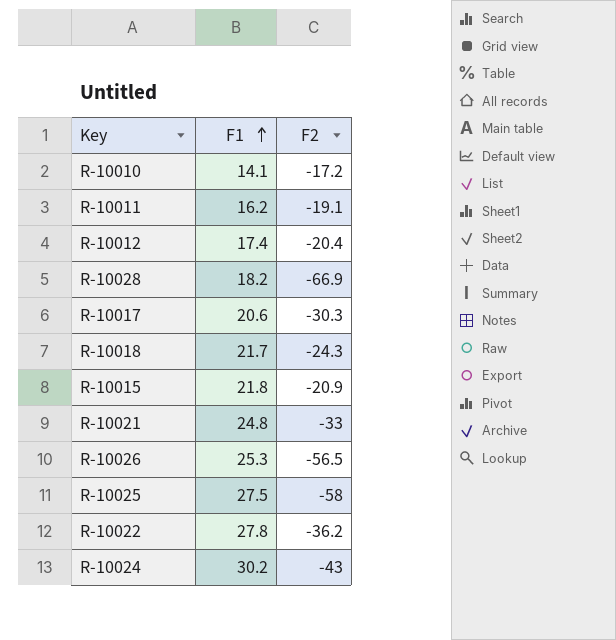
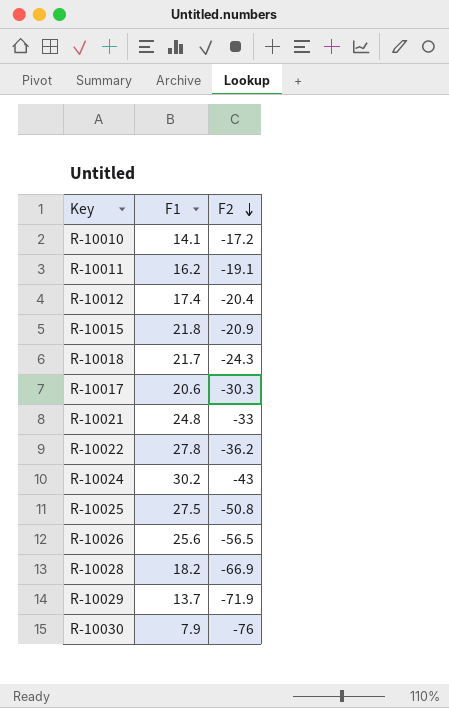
row order: F1 ascending -> F2 descending
R-10025 | F2: -58 -> -50.8
R-10026 | F1: 25.3 -> 25.6
row R-10029: none -> 13.7 | -71.9
row R-10030: none -> 7.9 | -76

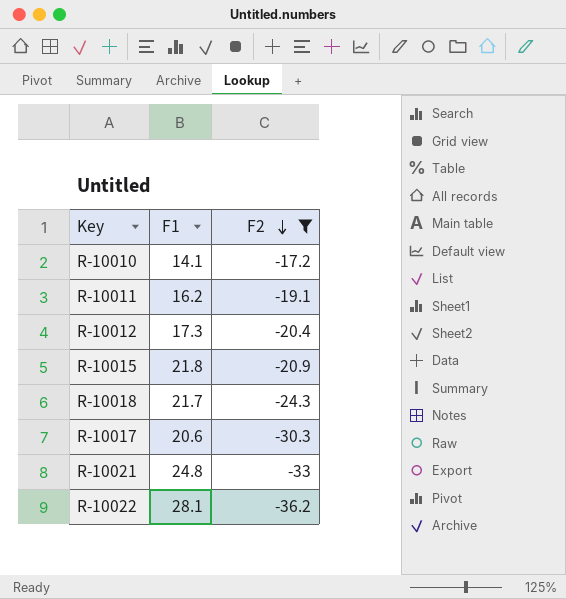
filter: none -> F2 >= -36.2
R-10012 | F1: 17.4 -> 17.3
R-10022 | F1: 27.8 -> 28.1

